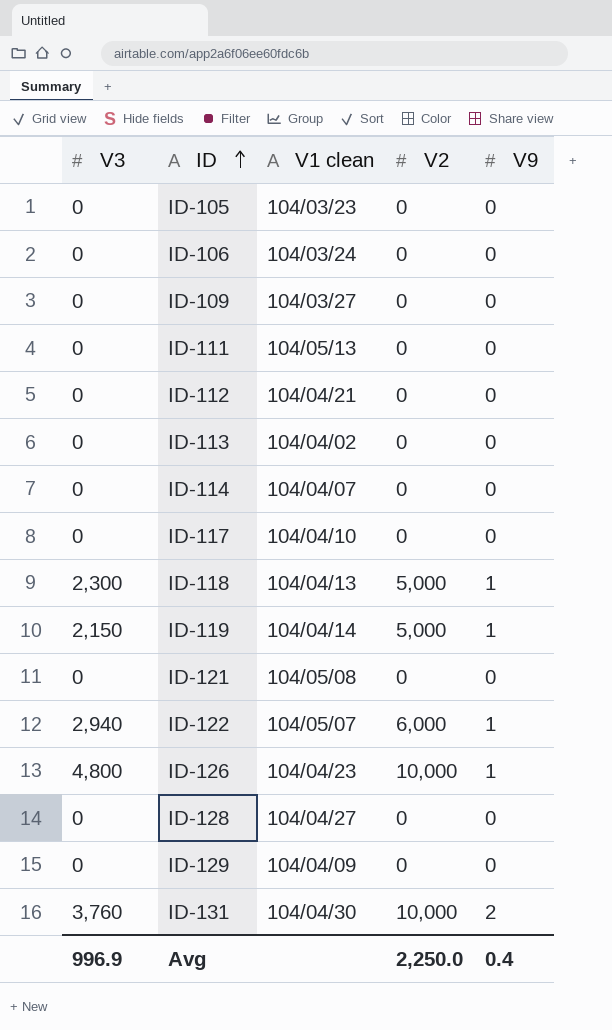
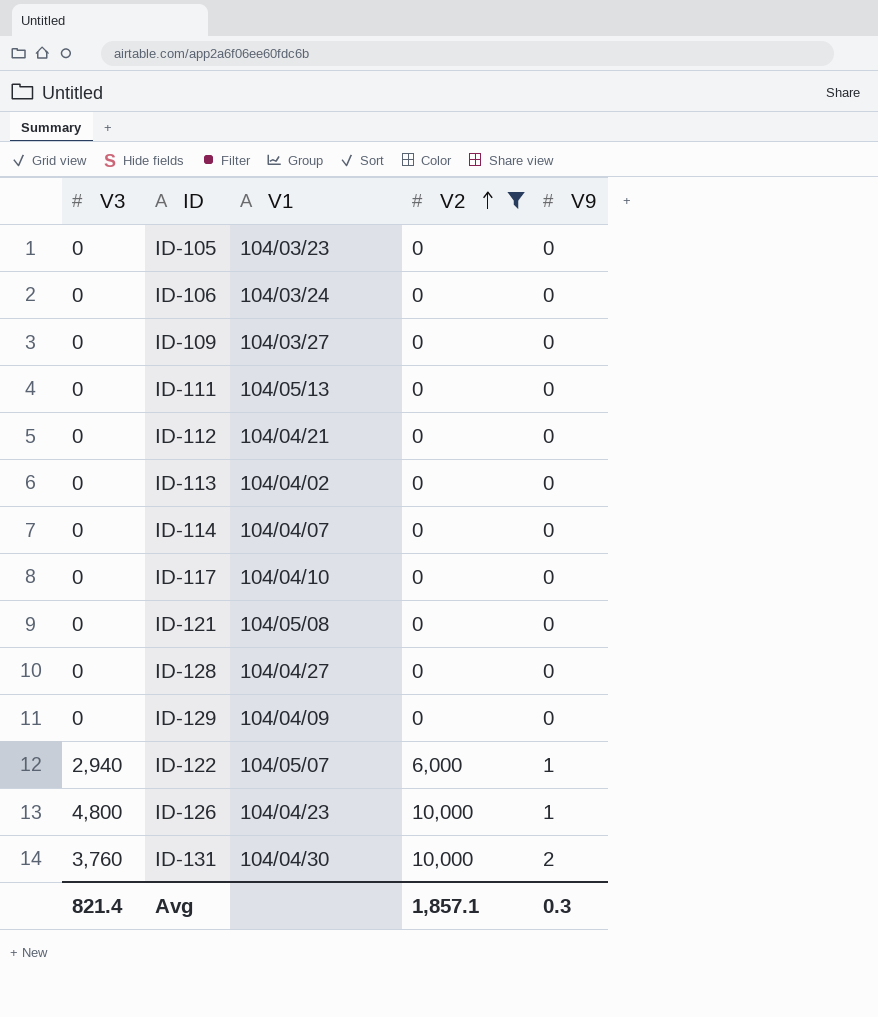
filter: none -> V2 != 5,000
row order: ID ascending -> V2 ascending
column name: V1 clean -> V1
Avg | V3: 996.9 -> 821.4
Avg | V2: 2,250.0 -> 1,857.1
Avg | V9: 0.4 -> 0.3

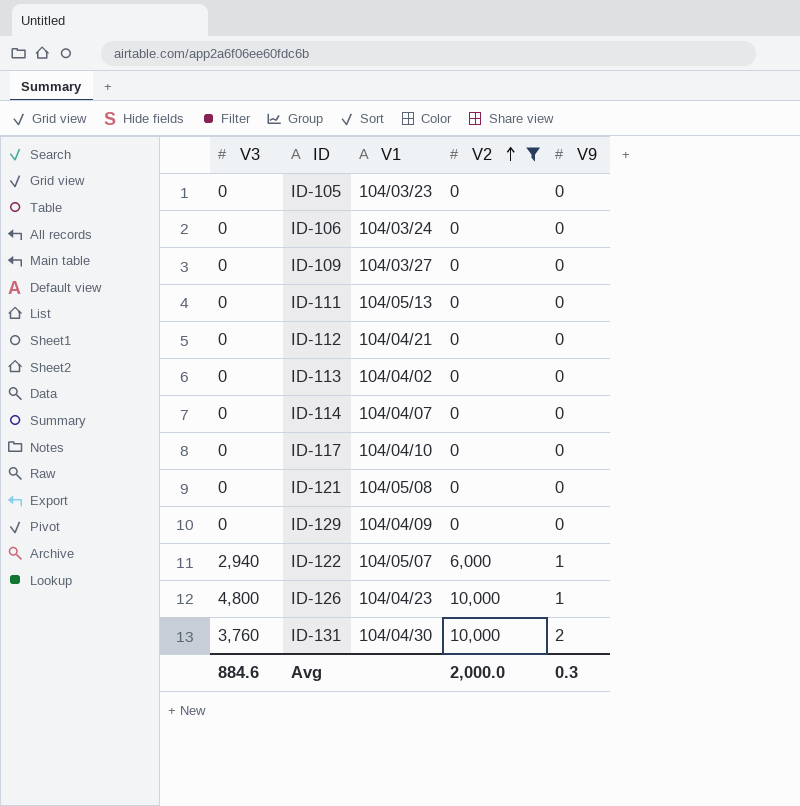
row ID-128: 0 | 104/04/27 | 0 | 0 -> none
Avg | V3: 821.4 -> 884.6
Avg | V2: 1,857.1 -> 2,000.0

